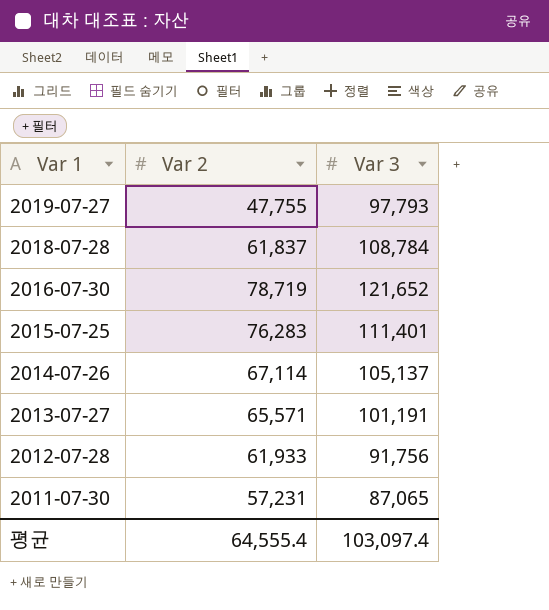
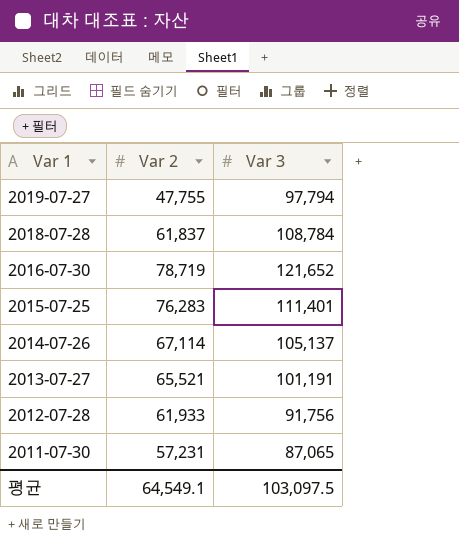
2019-07-27 | Var 3: 97,793 -> 97,794
2013-07-27 | Var 2: 65,571 -> 65,521
평균 | Var 2: 64,555.4 -> 64,549.1
평균 | Var 3: 103,097.4 -> 103,097.5

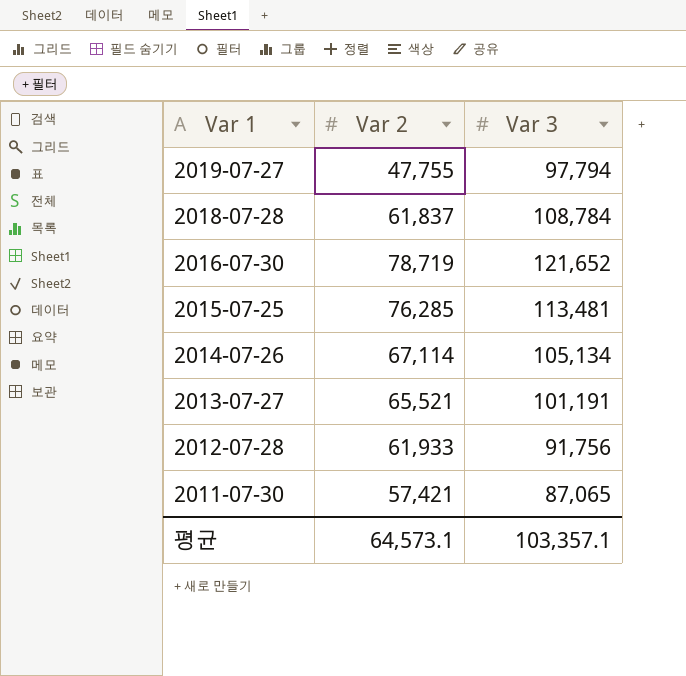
2015-07-25 | Var 2: 76,283 -> 76,285
2015-07-25 | Var 3: 111,401 -> 113,481
2014-07-26 | Var 3: 105,137 -> 105,134
2011-07-30 | Var 2: 57,231 -> 57,421
평균 | Var 2: 64,549.1 -> 64,573.1
평균 | Var 3: 103,097.5 -> 103,357.1

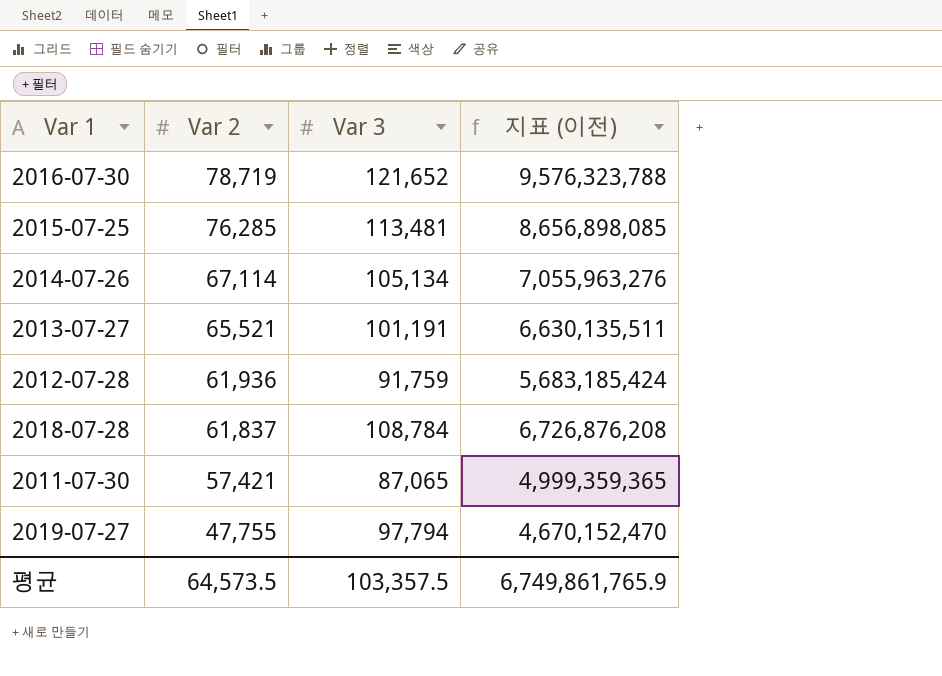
row order: Var 1 descending -> Var 2 descending
column 지표 (이전) | formula: none -> [Var 2] * [Var 3]
2012-07-28 | Var 2: 61,933 -> 61,936
2012-07-28 | Var 3: 91,756 -> 91,759
평균 | Var 2: 64,573.1 -> 64,573.5
평균 | Var 3: 103,357.1 -> 103,357.5

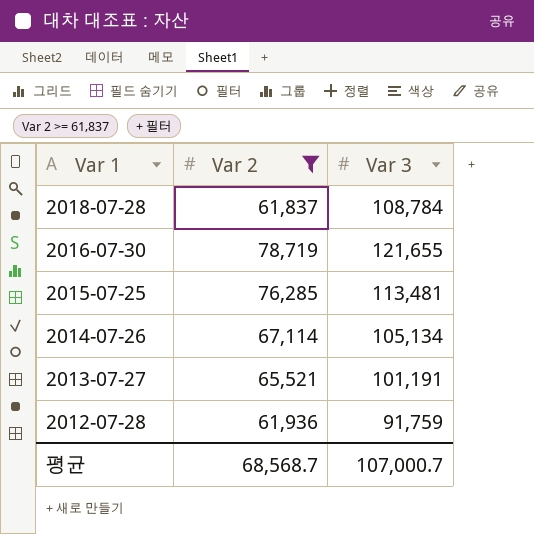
filter: none -> Var 2 >= 61,837
row order: Var 2 descending -> Var 1 descending
column 지표 (이전) | formula: [Var 2] * [Var 3] -> none
2016-07-30 | Var 3: 121,652 -> 121,655
평균 | Var 2: 64,573.5 -> 68,568.7
평균 | Var 3: 103,357.5 -> 107,000.7

